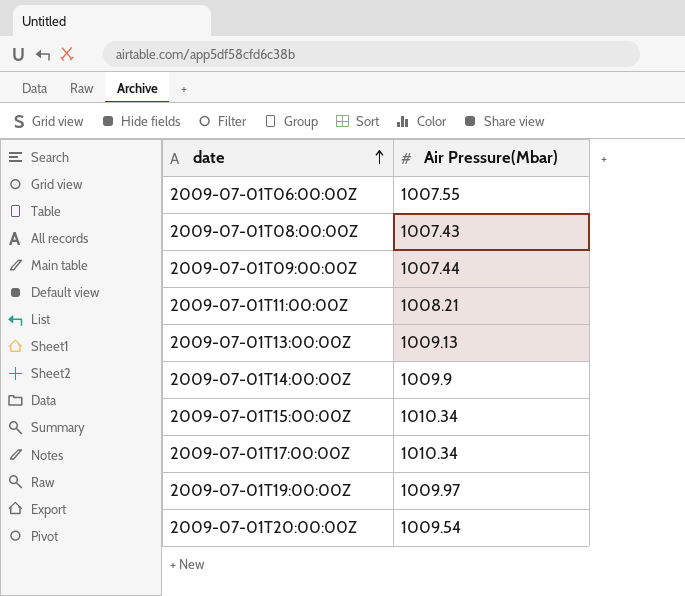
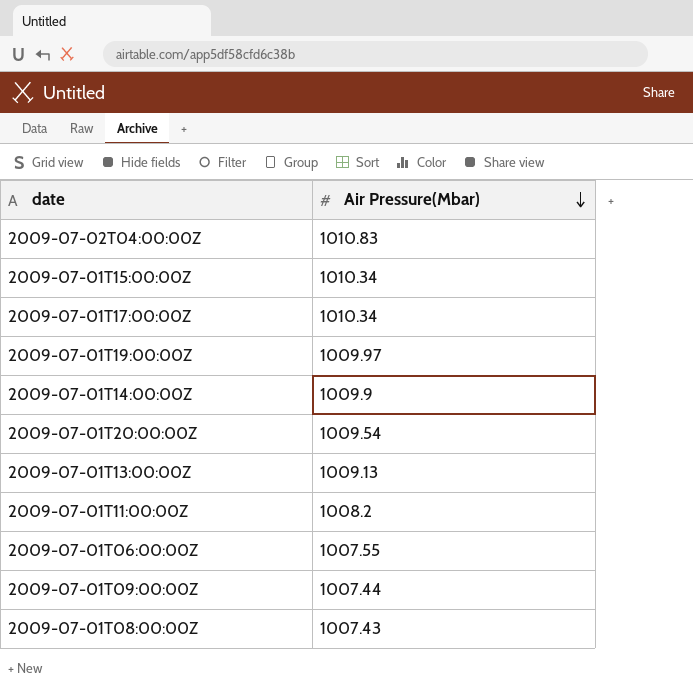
row order: date ascending -> Air Pressure(Mbar) descending
row 2009-07-02T04:00:00Z: none -> 1010.83
2009-07-01T11:00:00Z | Air Pressure(Mbar): 1008.21 -> 1008.2

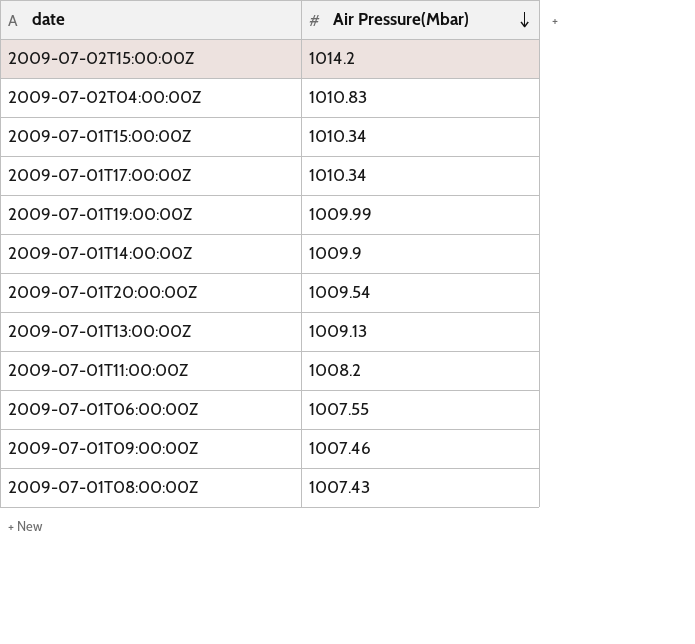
row 2009-07-02T15:00:00Z: none -> 1014.2
2009-07-01T19:00:00Z | Air Pressure(Mbar): 1009.97 -> 1009.99
2009-07-01T09:00:00Z | Air Pressure(Mbar): 1007.44 -> 1007.46

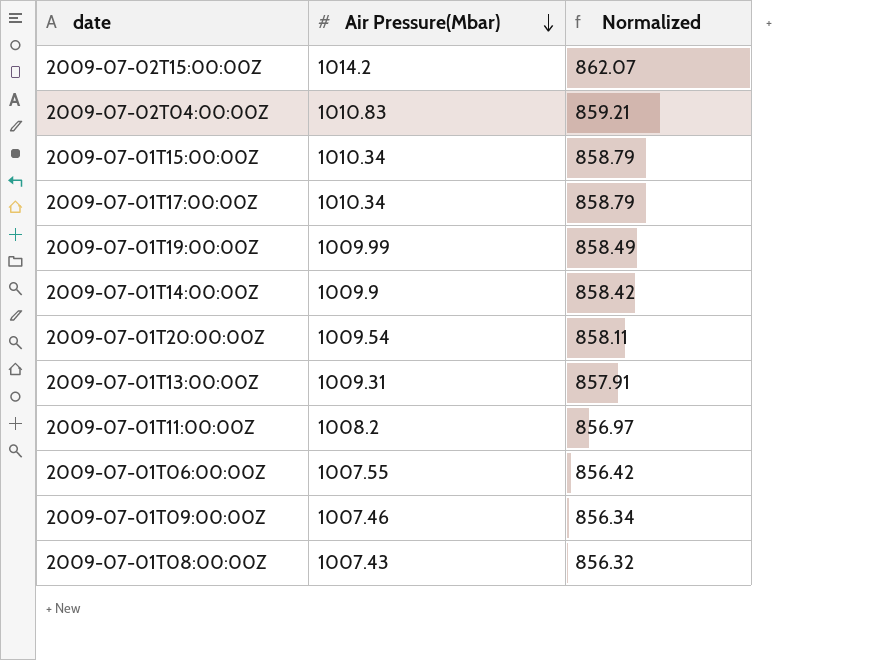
column Normalized | formula: none -> [Air Pressure(Mbar)] * 0.85
2009-07-01T13:00:00Z | Air Pressure(Mbar): 1009.13 -> 1009.31

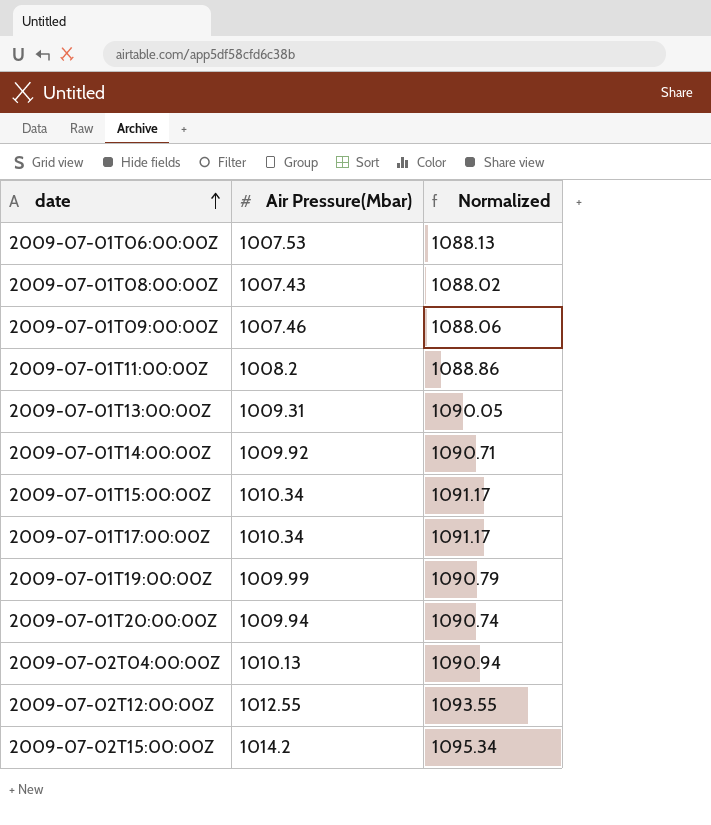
row order: Air Pressure(Mbar) descending -> date ascending
column Normalized | formula: [Air Pressure(Mbar)] * 0.85 -> [Air Pressure(Mbar)] * 1.08
2009-07-01T06:00:00Z | Air Pressure(Mbar): 1007.55 -> 1007.53
2009-07-01T14:00:00Z | Air Pressure(Mbar): 1009.9 -> 1009.92
2009-07-01T20:00:00Z | Air Pressure(Mbar): 1009.54 -> 1009.94
2009-07-02T04:00:00Z | Air Pressure(Mbar): 1010.83 -> 1010.13
row 2009-07-02T12:00:00Z: none -> 1012.55 | 1093.55

